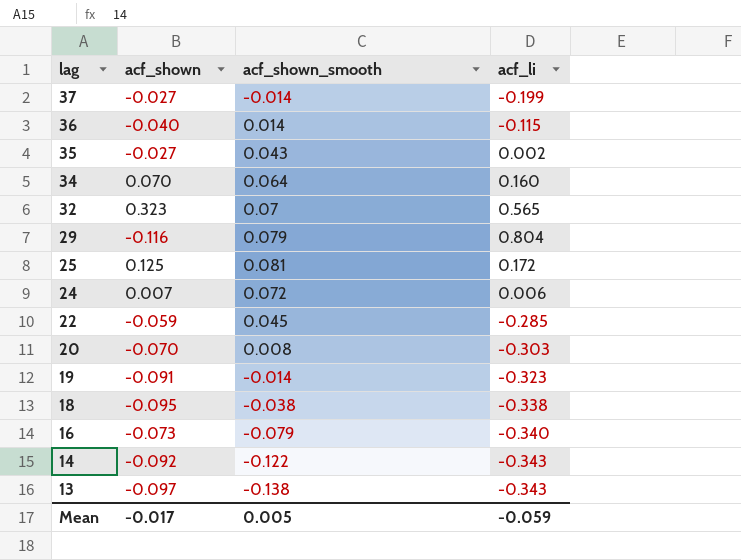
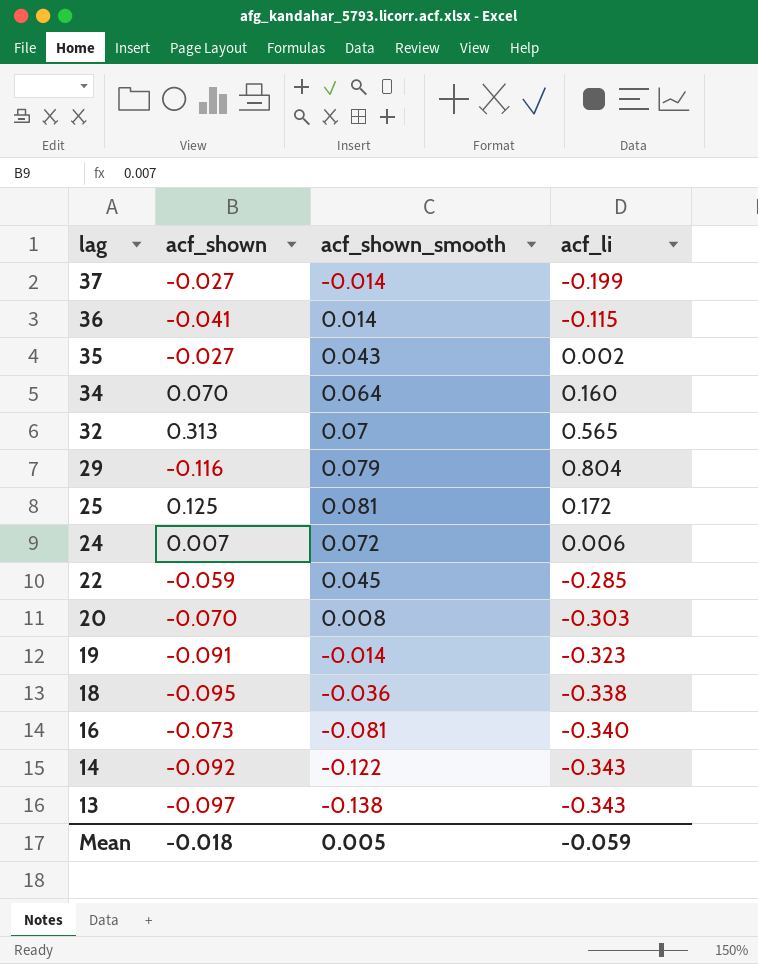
36 | acf_shown: -0.040 -> -0.041
32 | acf_shown: 0.323 -> 0.313
18 | acf_shown_smooth: -0.038 -> -0.036
16 | acf_shown_smooth: -0.079 -> -0.081
Mean | acf_shown: -0.017 -> -0.018

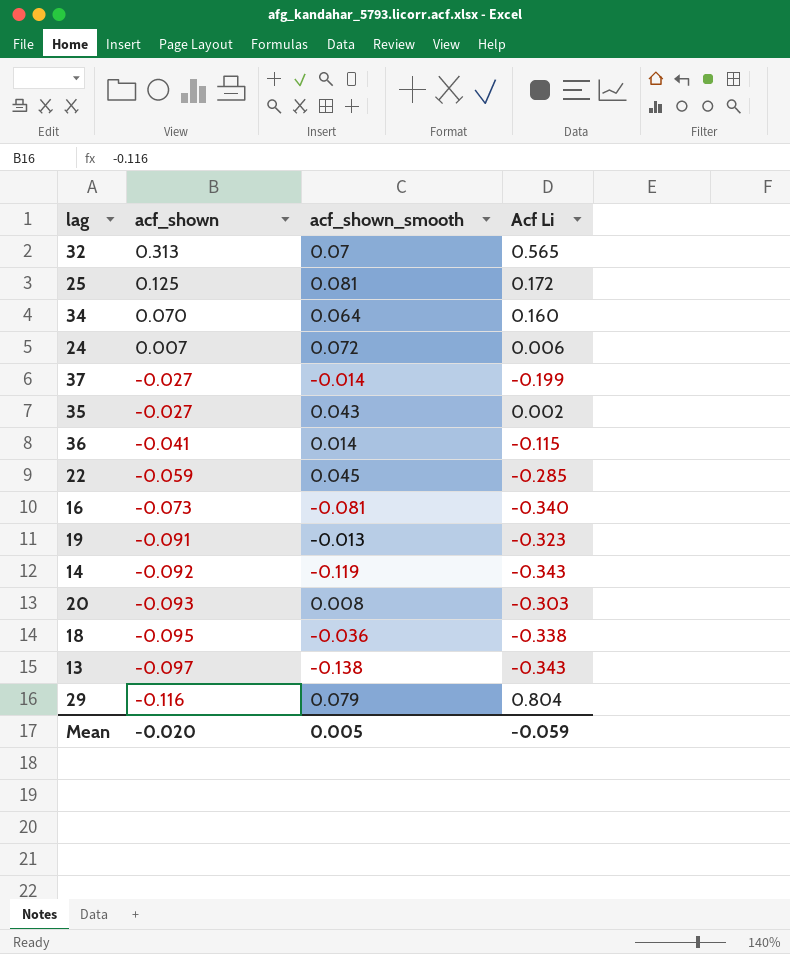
row order: lag descending -> acf_shown descending
column name: acf_li -> Acf Li
19 | acf_shown_smooth: -0.014 -> -0.013
14 | acf_shown_smooth: -0.122 -> -0.119
20 | acf_shown: -0.070 -> -0.093
Mean | acf_shown: -0.018 -> -0.020

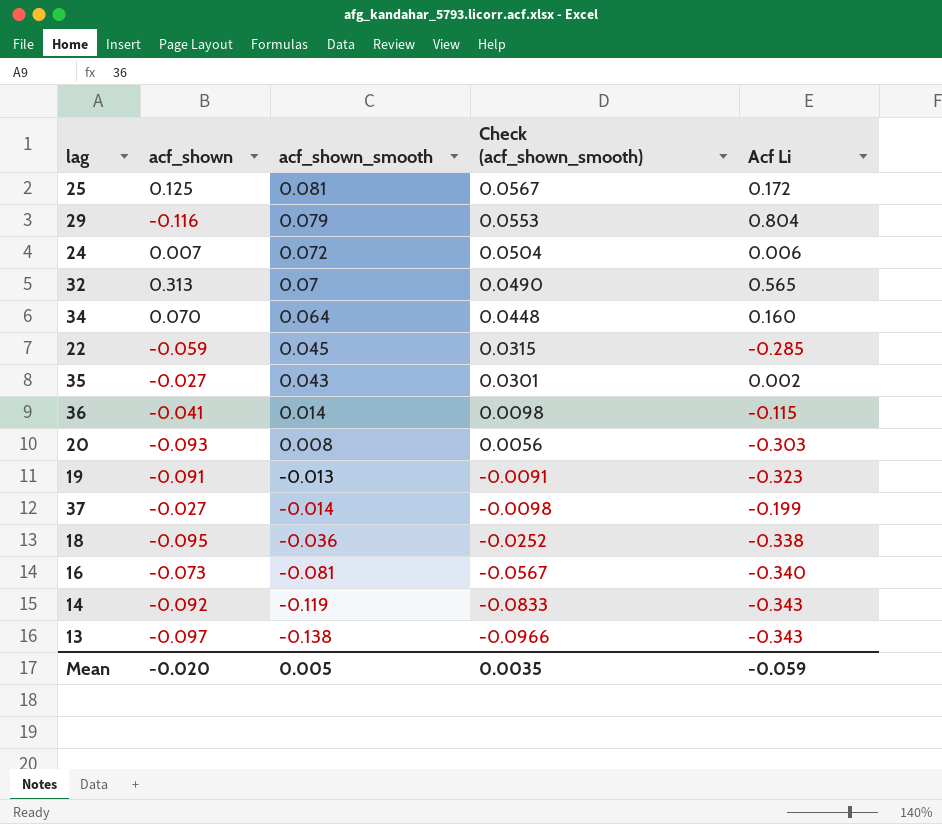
row order: acf_shown descending -> acf_shown_smooth descending
column Check (acf_shown_smooth) | formula: none -> [acf_shown_smooth] * 0.7

